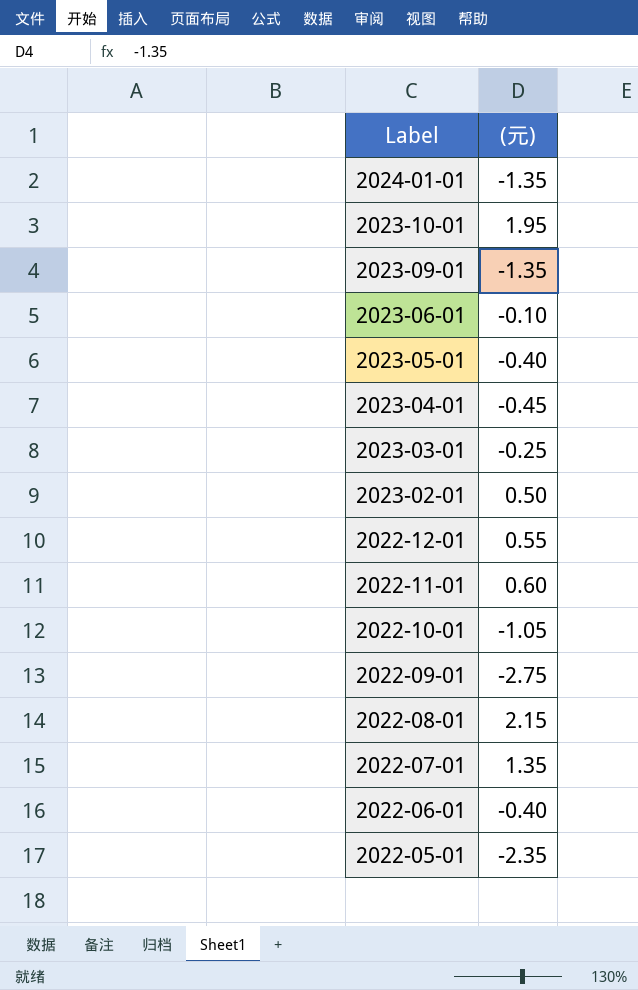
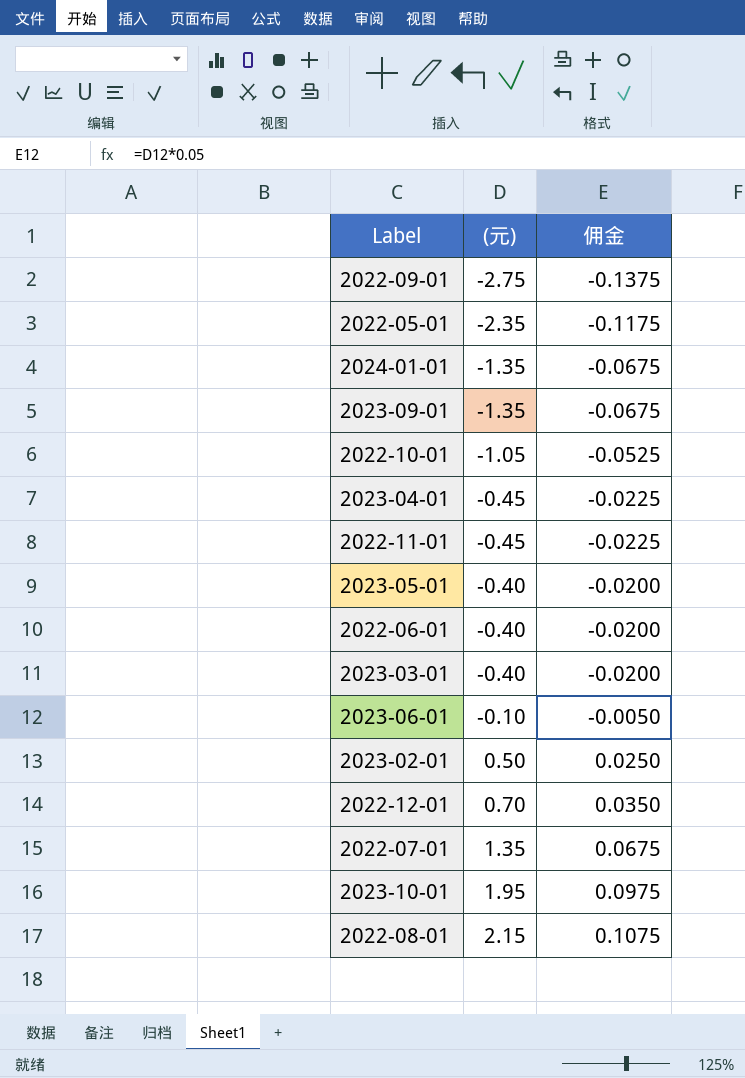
row order: Label descending -> (元) ascending
column 佣金 | formula: none -> [(元)] * 0.05
2022-11-01 | (元): 0.60 -> -0.45
2023-03-01 | (元): -0.25 -> -0.40
2022-12-01 | (元): 0.55 -> 0.70

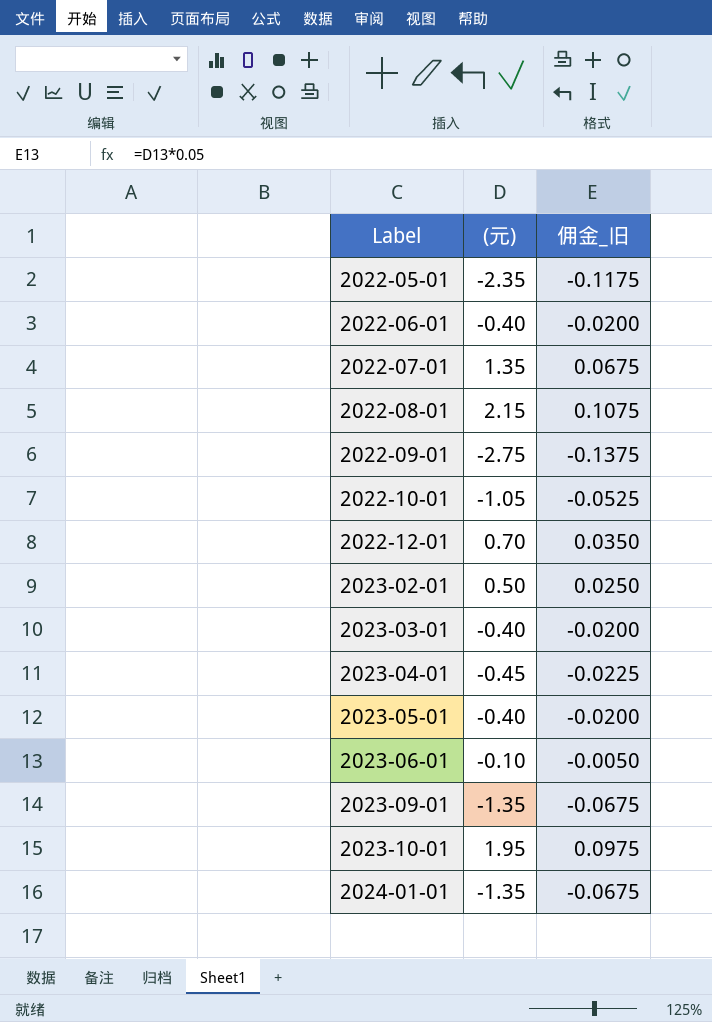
row order: (元) ascending -> Label ascending
column name: 佣金 -> 佣金_旧
row 2022-11-01: -0.45 | -0.0225 -> none

